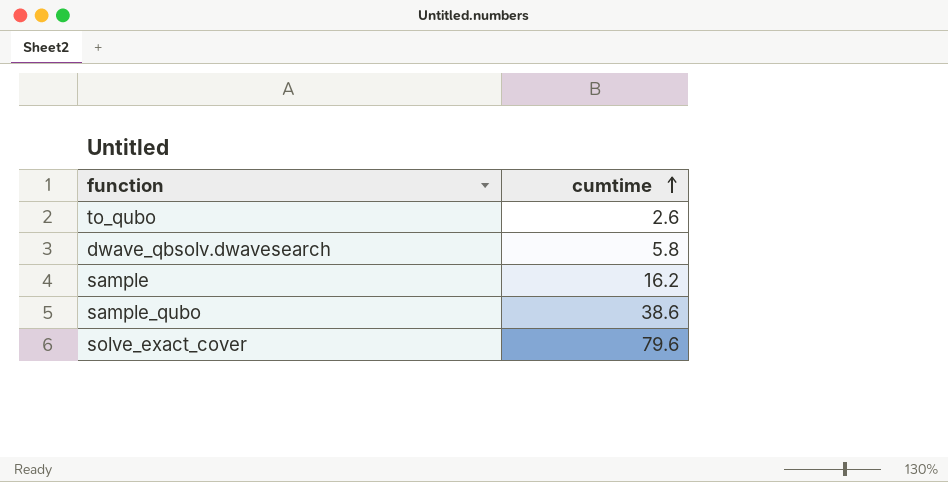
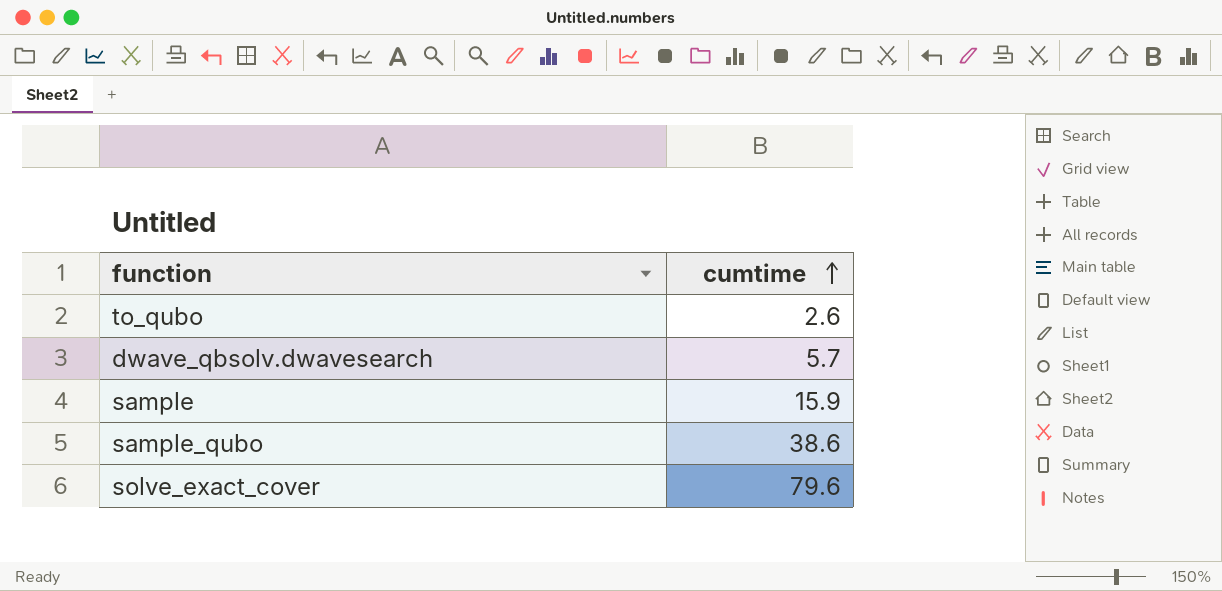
dwave_qbsolv.dwavesearch | cumtime: 5.8 -> 5.7
sample | cumtime: 16.2 -> 15.9

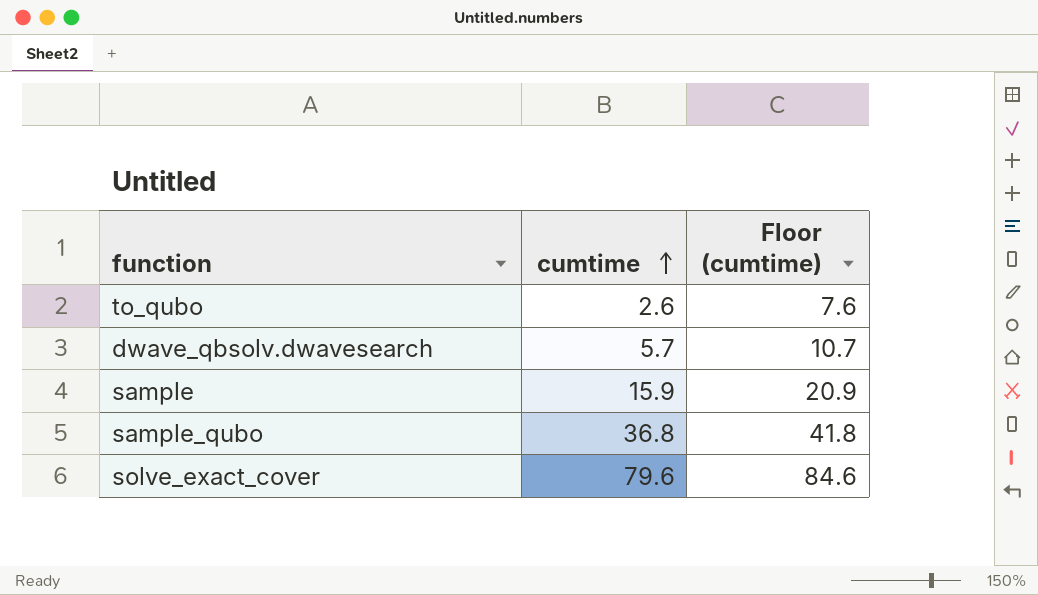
column Floor (cumtime) | formula: none -> [cumtime] + 5
sample_qubo | cumtime: 38.6 -> 36.8

